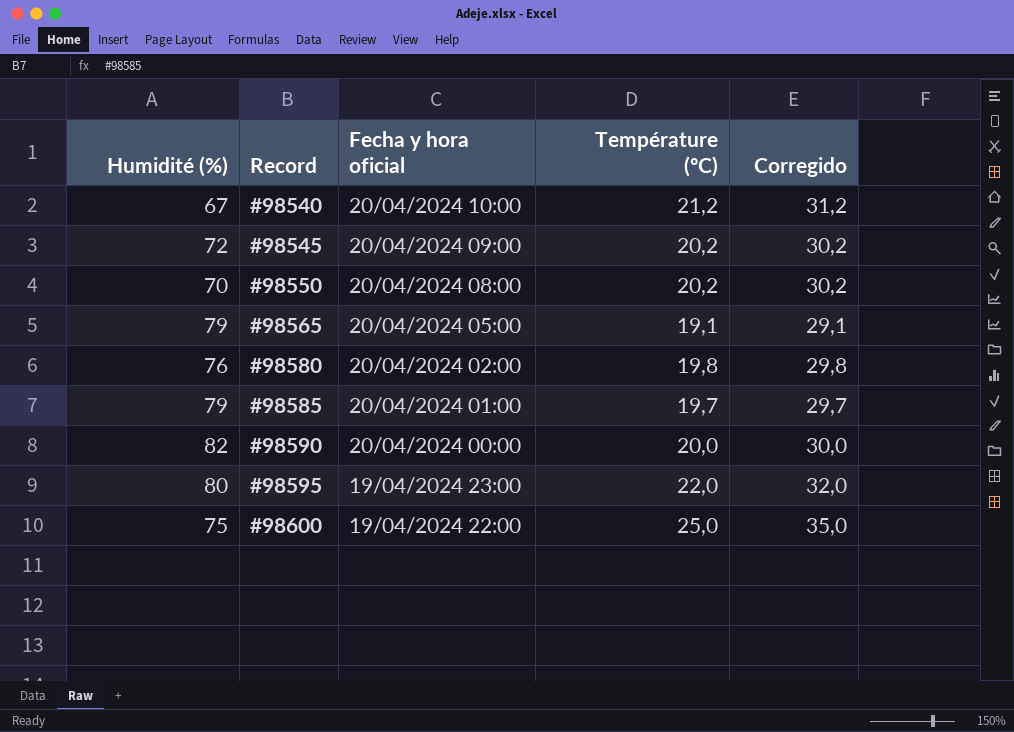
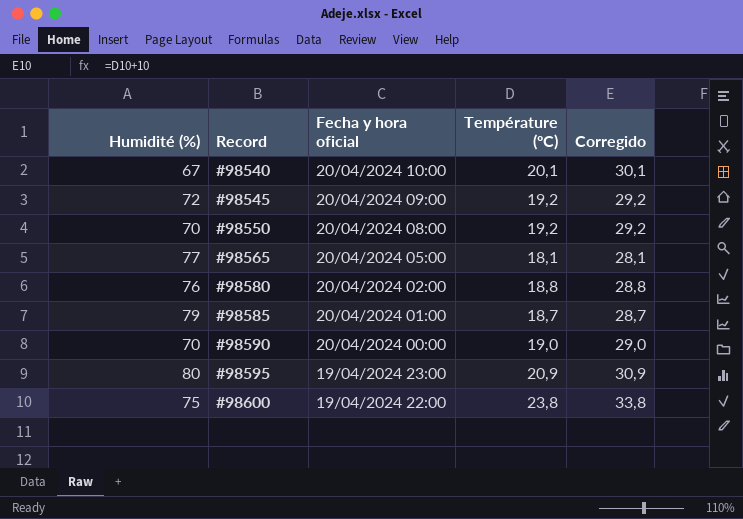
#98540 | Température (ºC): 21,2 -> 20,1
#98540 | Corregido: 31,2 -> 30,1
#98545 | Température (ºC): 20,2 -> 19,2
#98545 | Corregido: 30,2 -> 29,2
#98550 | Température (ºC): 20,2 -> 19,2
#98550 | Corregido: 30,2 -> 29,2
#98565 | Humidité (%): 79 -> 77
#98565 | Température (ºC): 19,1 -> 18,1
#98565 | Corregido: 29,1 -> 28,1
#98580 | Température (ºC): 19,8 -> 18,8
#98580 | Corregido: 29,8 -> 28,8
#98585 | Température (ºC): 19,7 -> 18,7
#98585 | Corregido: 29,7 -> 28,7
#98590 | Humidité (%): 82 -> 70
#98590 | Température (ºC): 20,0 -> 19,0
#98590 | Corregido: 30,0 -> 29,0
#98595 | Température (ºC): 22,0 -> 20,9
#98595 | Corregido: 32,0 -> 30,9
#98600 | Température (ºC): 25,0 -> 23,8
#98600 | Corregido: 35,0 -> 33,8

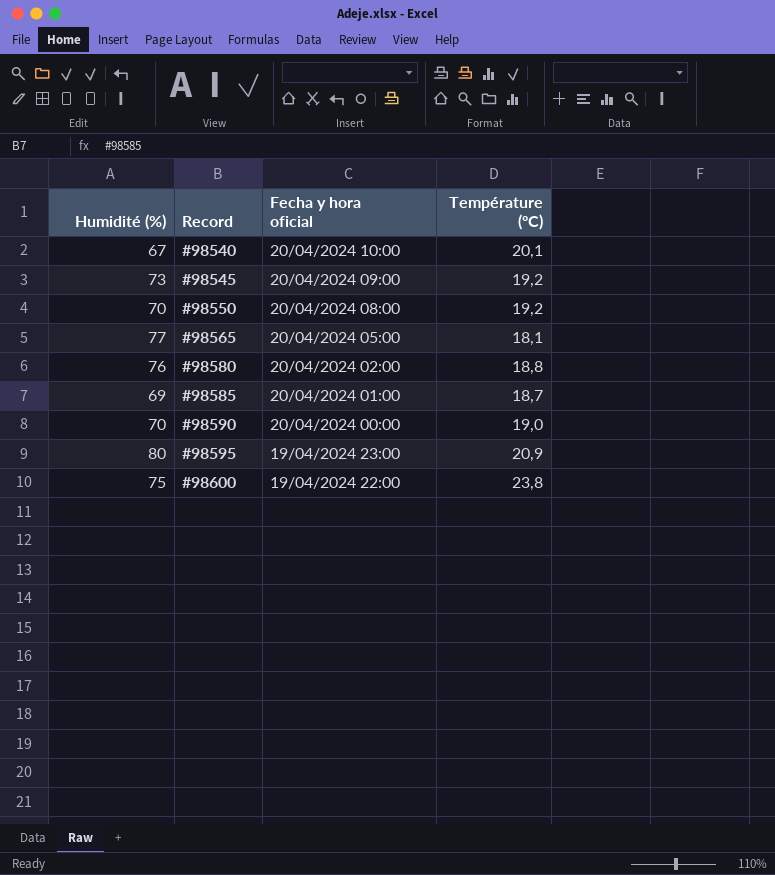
column Corregido | formula: [Température (ºC)] + 10 -> none
#98545 | Humidité (%): 72 -> 73
#98585 | Humidité (%): 79 -> 69

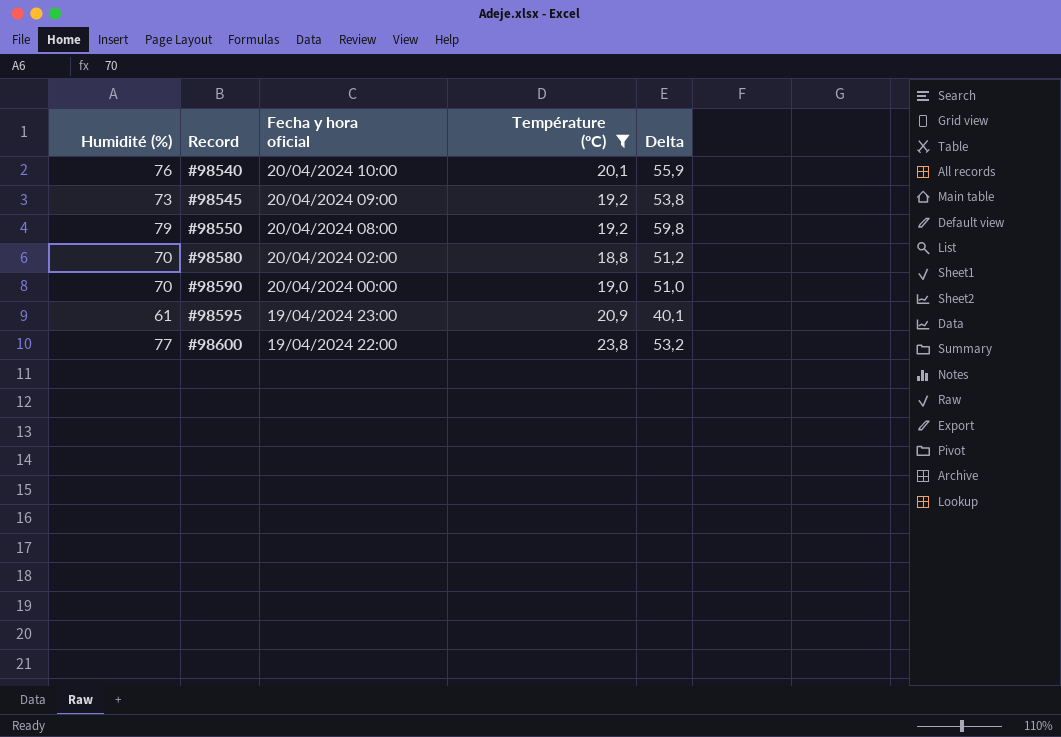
filter: none -> Température (ºC) >= 18,8
column Delta | formula: none -> [Humidité (%)] - [Température (ºC)]
#98540 | Humidité (%): 67 -> 76
#98550 | Humidité (%): 70 -> 79
#98580 | Humidité (%): 76 -> 70
#98595 | Humidité (%): 80 -> 61
#98600 | Humidité (%): 75 -> 77

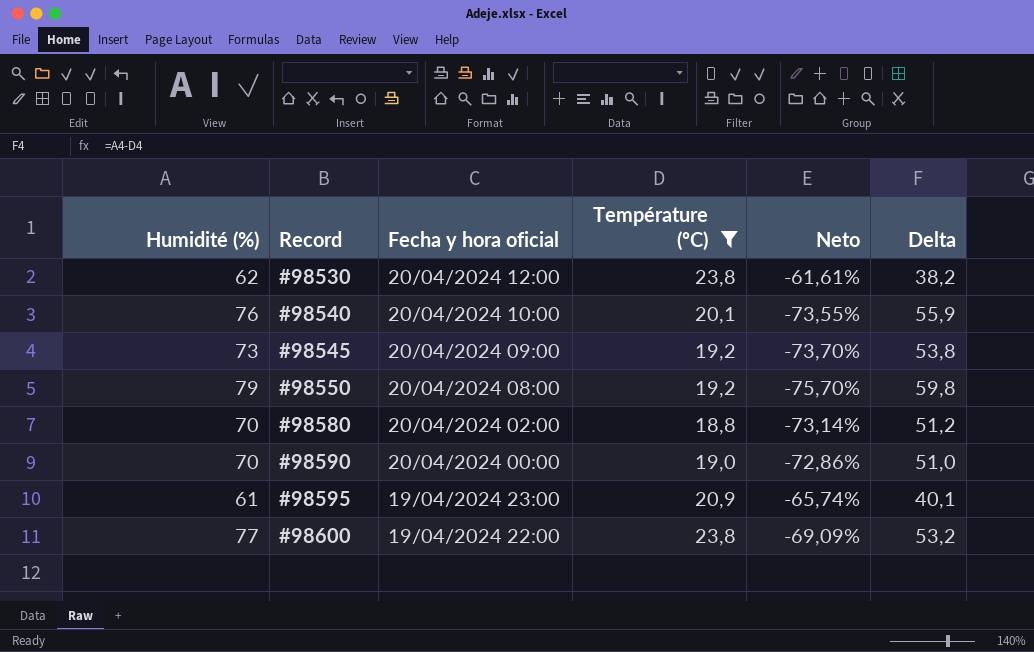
column Neto | formula: none -> ([Température (ºC)] - [Humidité (%)]) / [Humidité (%)]
row #98530: none -> 62 | 20/04/2024 12:00 | 23,8 | -61,61% | 38,2

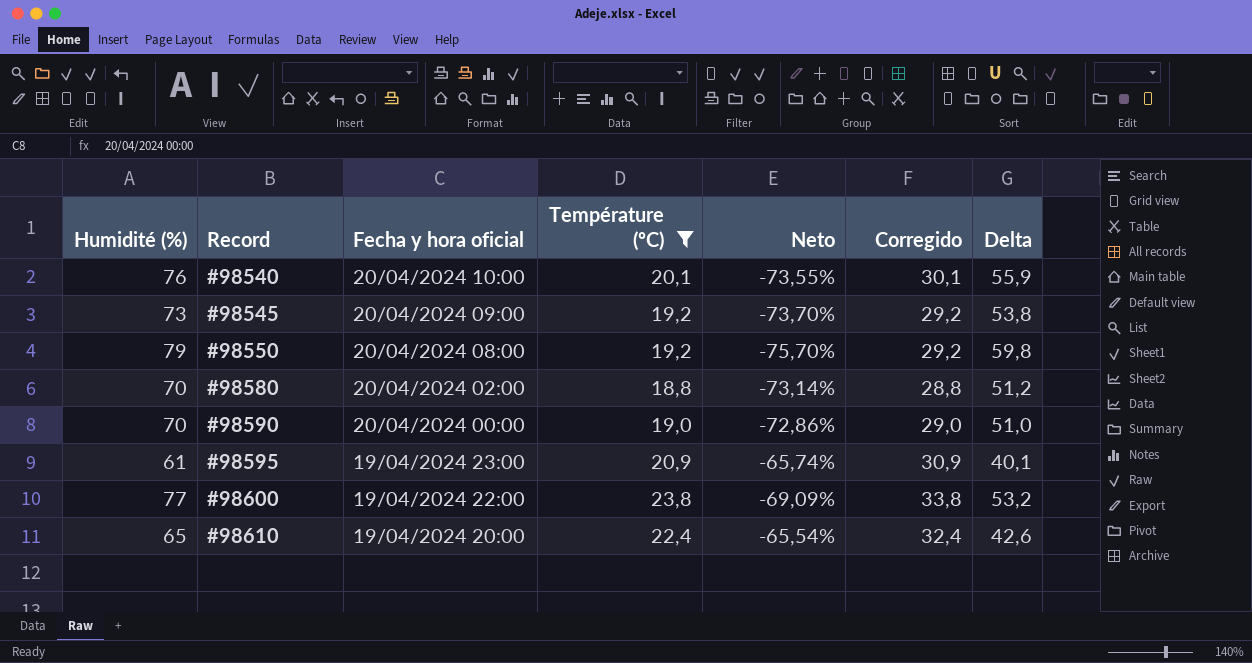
column Corregido | formula: none -> [Température (ºC)] + 10
row #98530: 62 | 20/04/2024 12:00 | 23,8 | -61,61% | 38,2 -> none
row #98610: none -> 65 | 19/04/2024 20:00 | 22,4 | -65,54% | 32,4 | 42,6

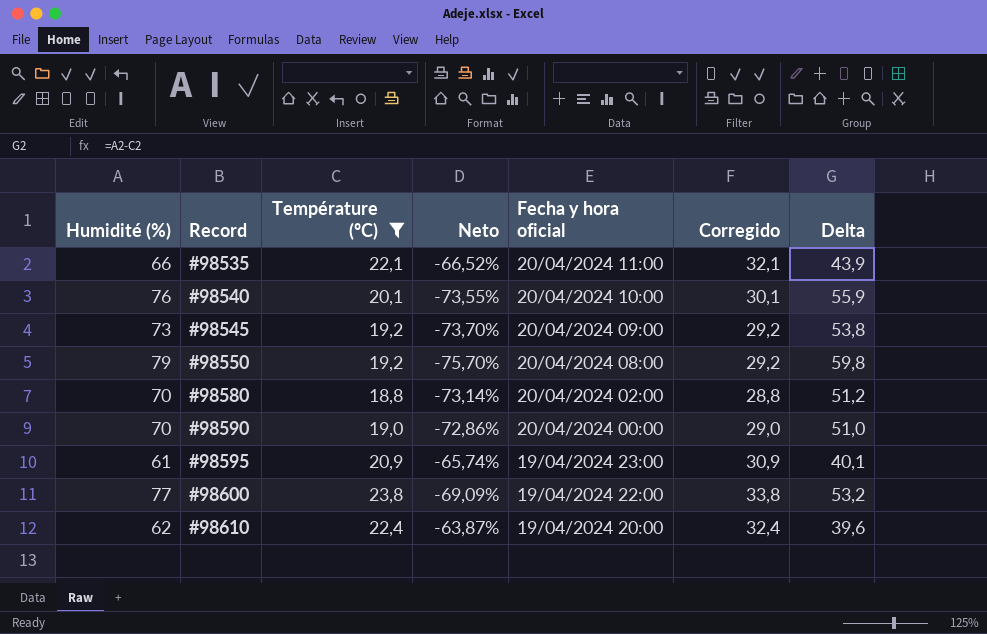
column Fecha y hora oficial | position: 3 -> 5
row #98535: none -> 66 | 22,1 | -66,52% | 20/04/2024 11:00 | 32,1 | 43,9
#98610 | Humidité (%): 65 -> 62
#98610 | Neto: -65,54% -> -63,87%
#98610 | Delta: 42,6 -> 39,6

